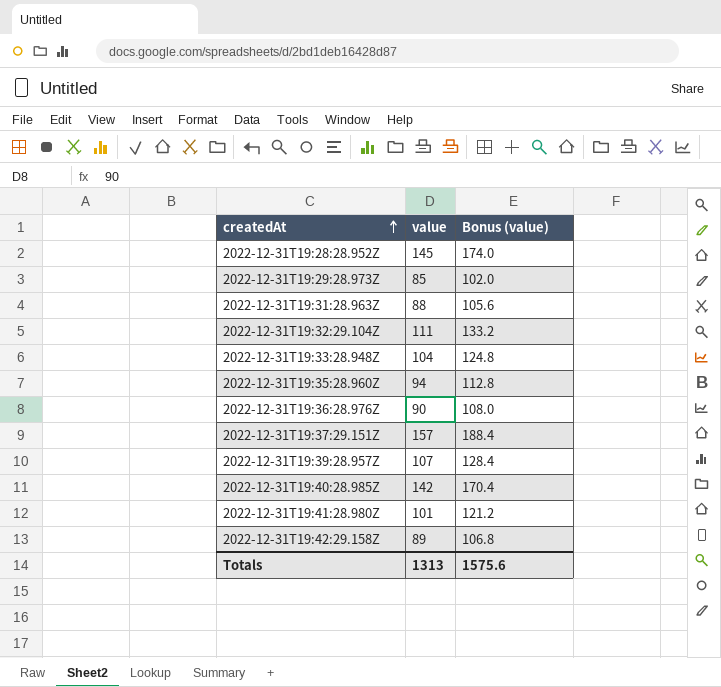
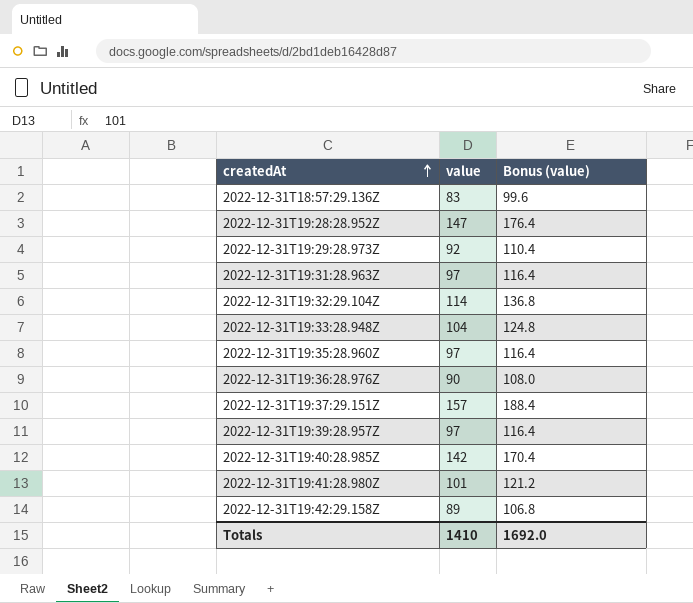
row 2022-12-31T18:57:29.136Z: none -> 83 | 99.6
2022-12-31T19:28:28.952Z | value: 145 -> 147
2022-12-31T19:28:28.952Z | Bonus (value): 174.0 -> 176.4
2022-12-31T19:29:28.973Z | value: 85 -> 92
2022-12-31T19:29:28.973Z | Bonus (value): 102.0 -> 110.4
2022-12-31T19:31:28.963Z | value: 88 -> 97
2022-12-31T19:31:28.963Z | Bonus (value): 105.6 -> 116.4
2022-12-31T19:32:29.104Z | value: 111 -> 114
2022-12-31T19:32:29.104Z | Bonus (value): 133.2 -> 136.8
2022-12-31T19:35:28.960Z | value: 94 -> 97
2022-12-31T19:35:28.960Z | Bonus (value): 112.8 -> 116.4
2022-12-31T19:39:28.957Z | value: 107 -> 97
2022-12-31T19:39:28.957Z | Bonus (value): 128.4 -> 116.4
Totals | value: 1313 -> 1410
Totals | Bonus (value): 1575.6 -> 1692.0

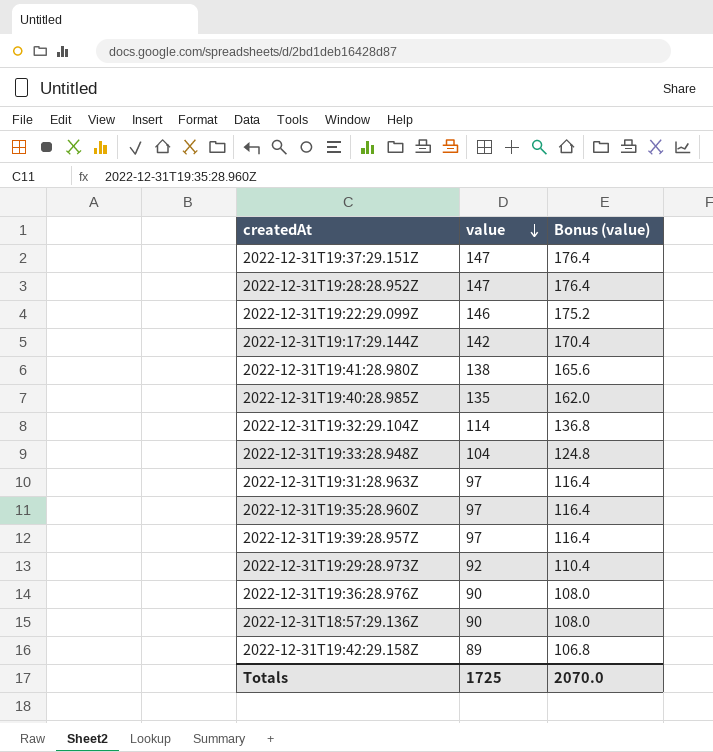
row order: createdAt ascending -> value descending
2022-12-31T19:37:29.151Z | value: 157 -> 147
2022-12-31T19:37:29.151Z | Bonus (value): 188.4 -> 176.4
row 2022-12-31T19:22:29.099Z: none -> 146 | 175.2
row 2022-12-31T19:17:29.144Z: none -> 142 | 170.4
2022-12-31T19:41:28.980Z | value: 101 -> 138
2022-12-31T19:41:28.980Z | Bonus (value): 121.2 -> 165.6
2022-12-31T19:40:28.985Z | value: 142 -> 135
2022-12-31T19:40:28.985Z | Bonus (value): 170.4 -> 162.0
2022-12-31T18:57:29.136Z | value: 83 -> 90
2022-12-31T18:57:29.136Z | Bonus (value): 99.6 -> 108.0
Totals | value: 1410 -> 1725
Totals | Bonus (value): 1692.0 -> 2070.0

